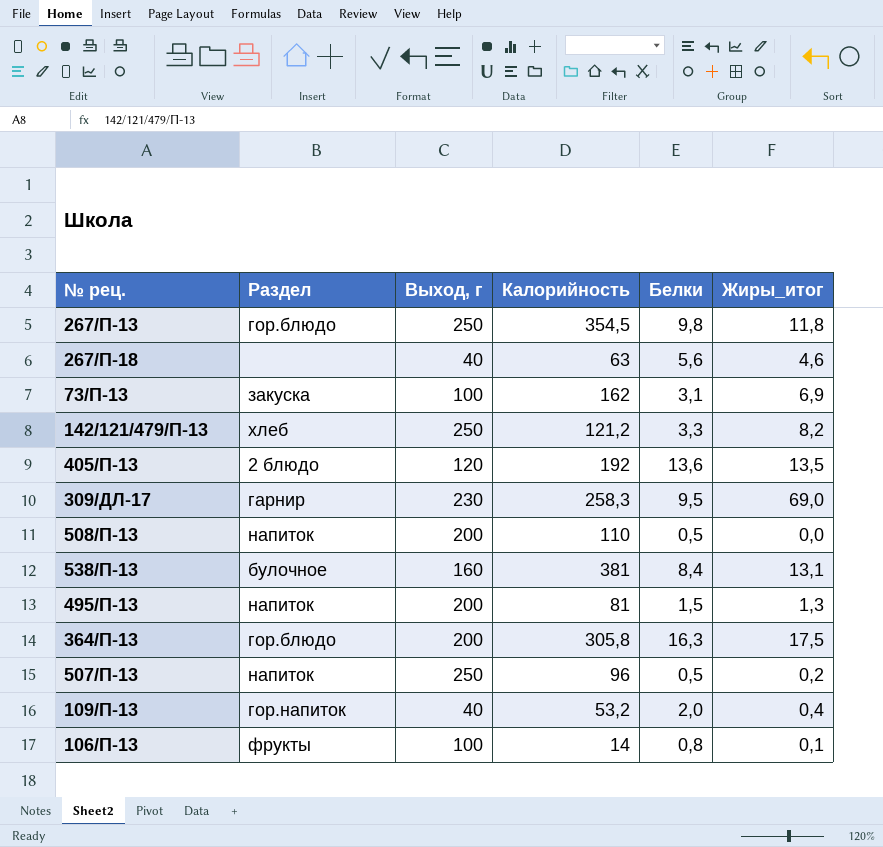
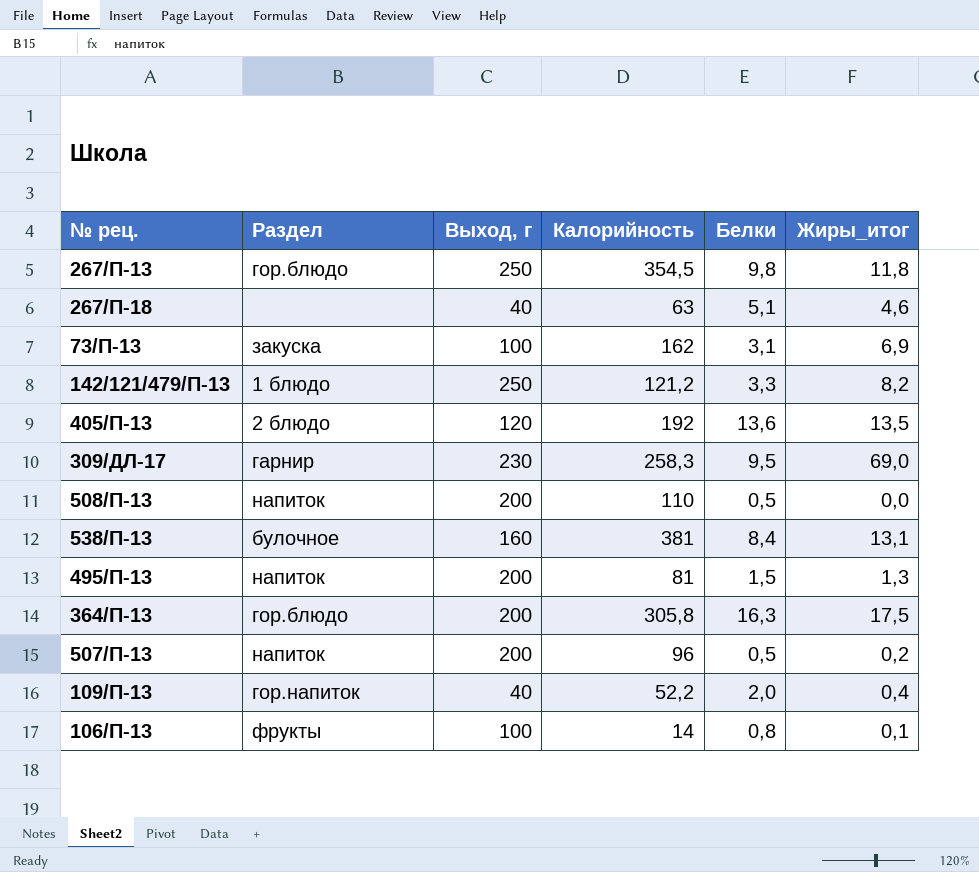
267/П-18 | Белки: 5,6 -> 5,1
142/121/479/П-13 | Раздел: хлеб -> 1 блюдо
507/П-13 | Выход, г: 250 -> 200
109/П-13 | Калорийность: 53,2 -> 52,2

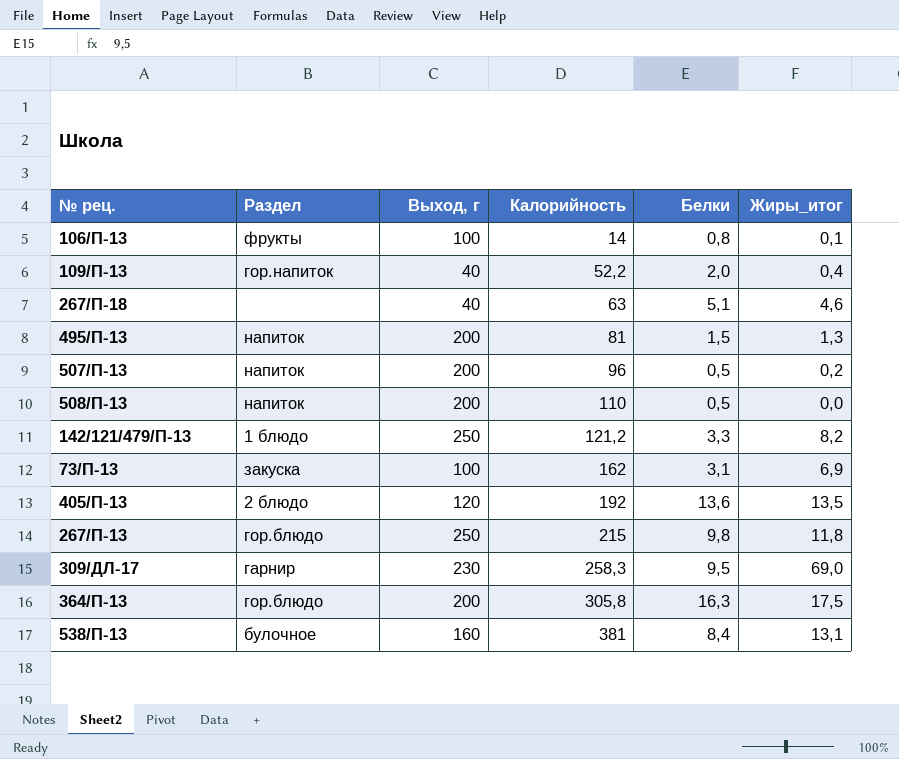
row order: none -> Калорийность ascending
267/П-13 | Калорийность: 354,5 -> 215

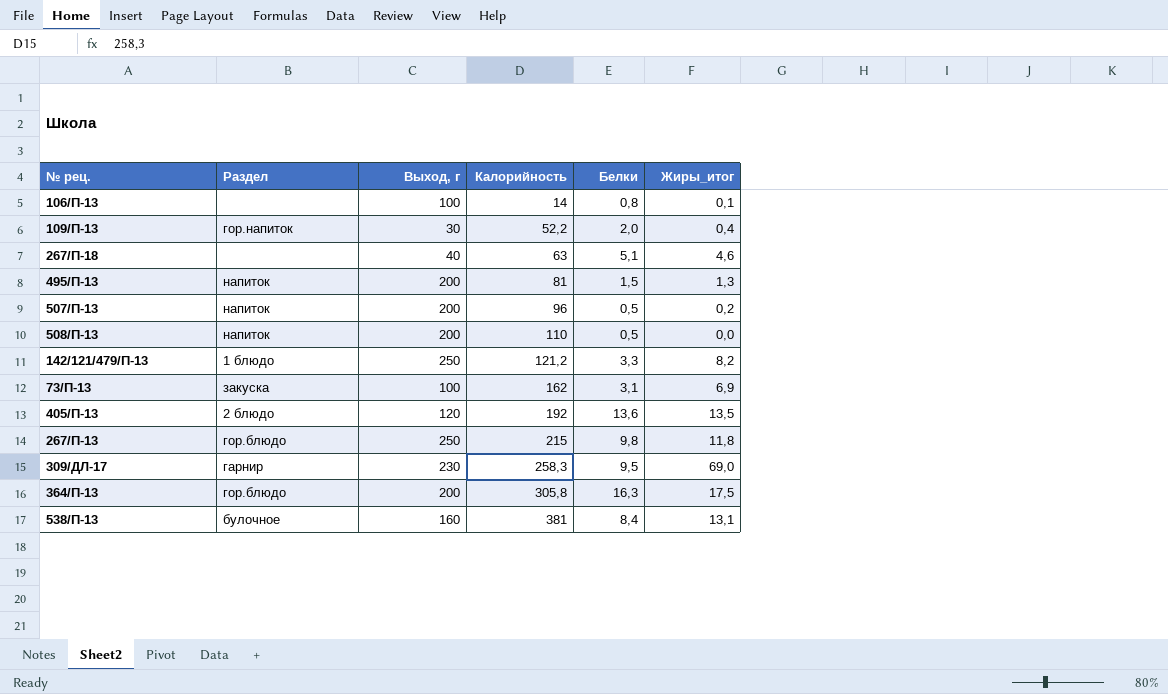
106/П-13 | Раздел: фрукты -> none
109/П-13 | Выход, г: 40 -> 30

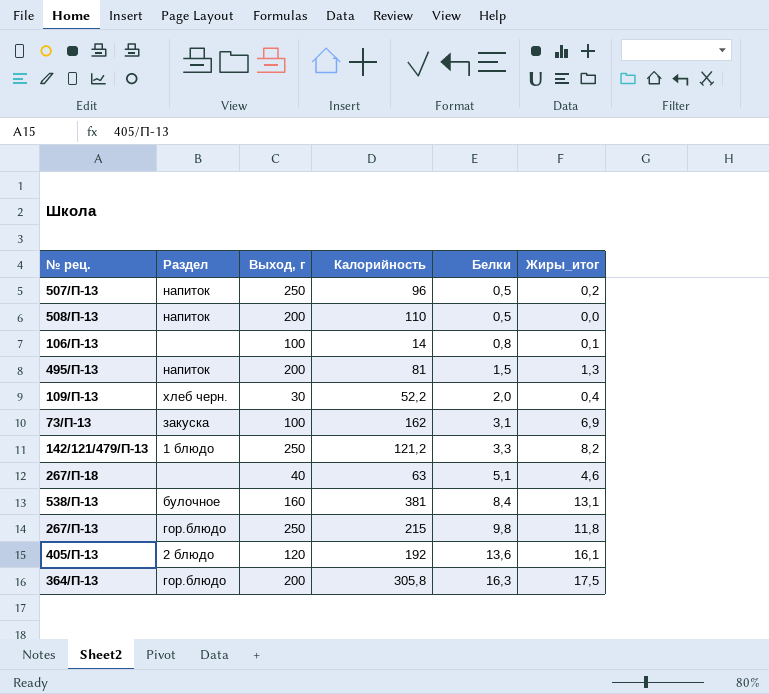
row order: Калорийность ascending -> Белки ascending
row 309/ДЛ-17: гарнир | 230 | 258,3 | 9,5 | 69,0 -> none
507/П-13 | Выход, г: 200 -> 250
109/П-13 | Раздел: гор.напиток -> хлеб черн.
405/П-13 | Жиры_итог: 13,5 -> 16,1

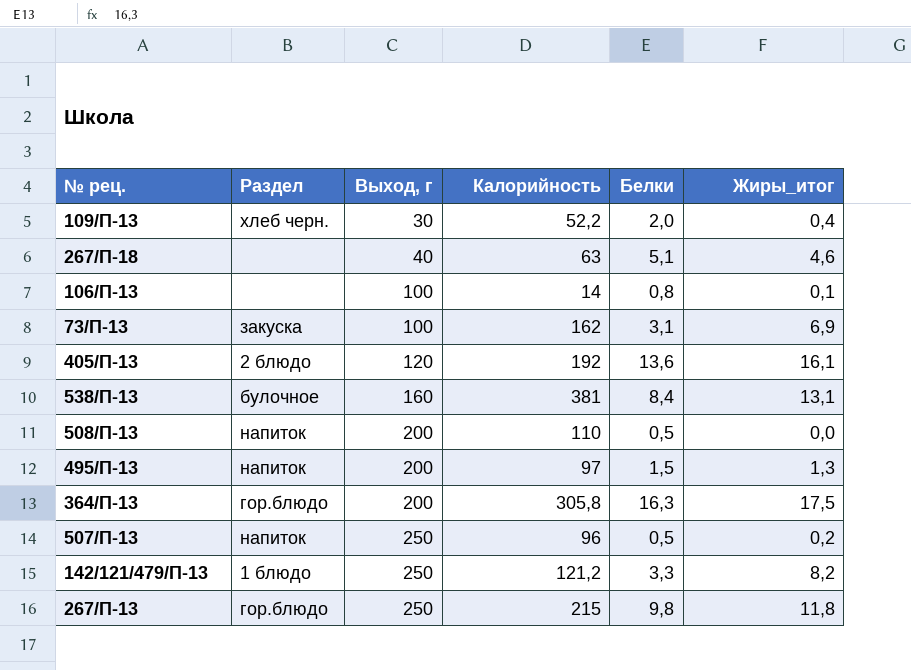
row order: Белки ascending -> Выход, г ascending
495/П-13 | Калорийность: 81 -> 97

